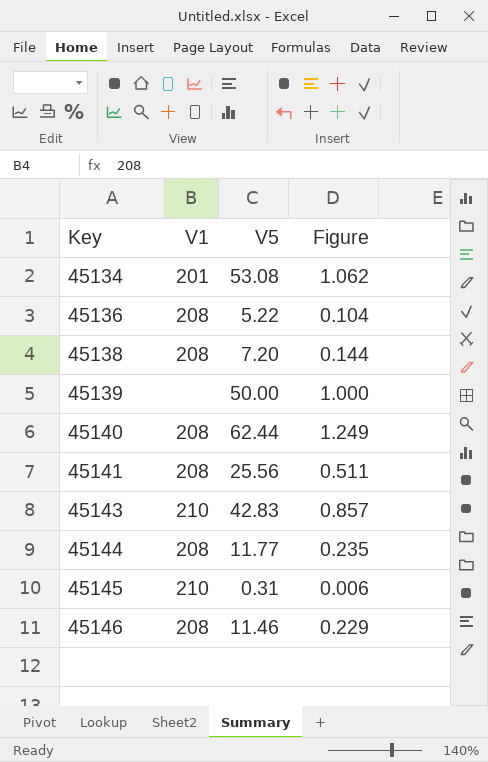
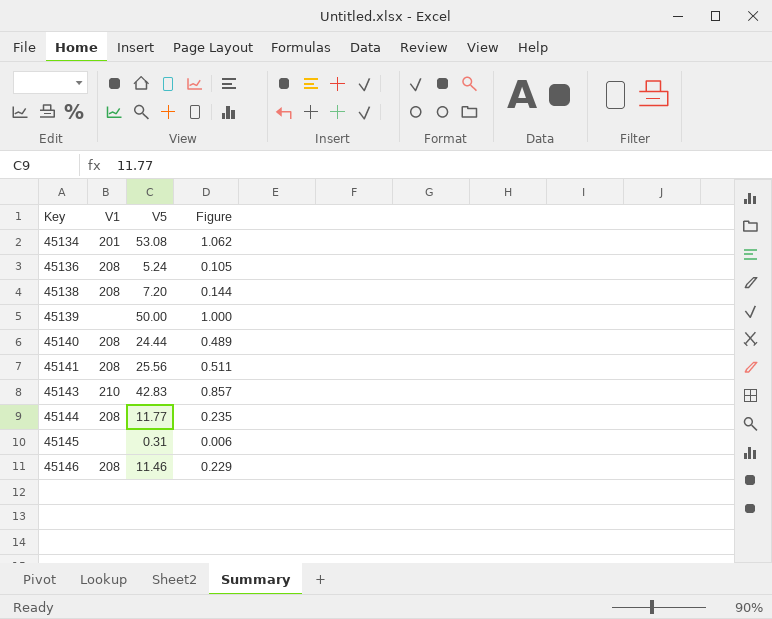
45136 | V5: 5.22 -> 5.24
45136 | Figure: 0.104 -> 0.105
45140 | V5: 62.44 -> 24.44
45140 | Figure: 1.249 -> 0.489
45145 | V1: 210 -> none

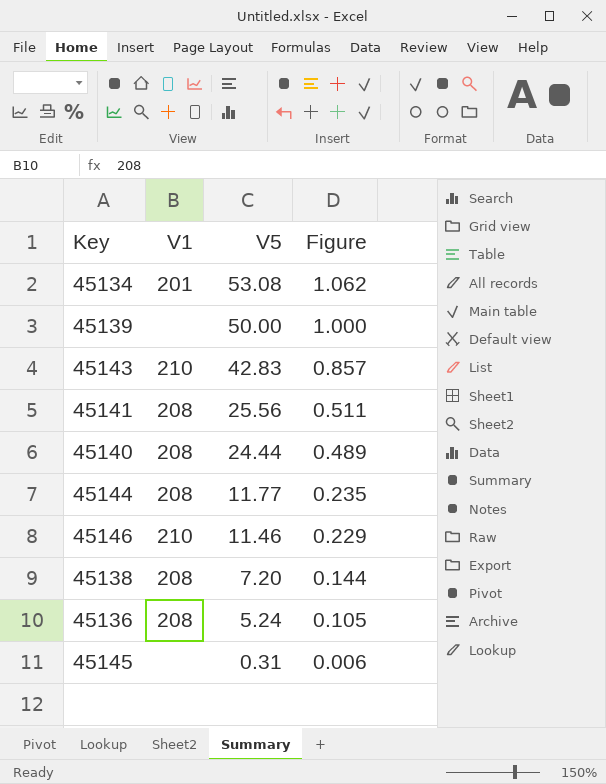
row order: Key ascending -> V5 descending
45146 | V1: 208 -> 210

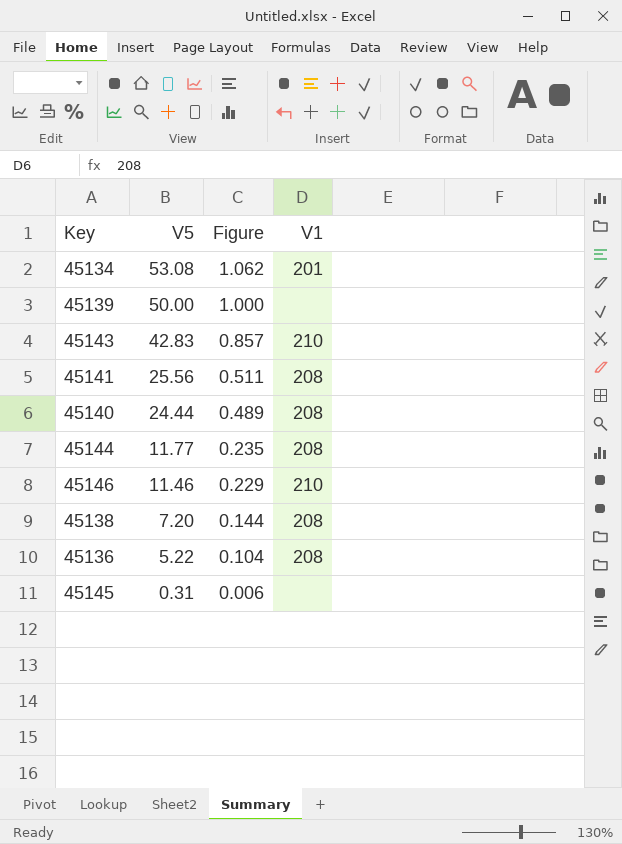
column V1 | position: 2 -> 4
45136 | V5: 5.24 -> 5.22
45136 | Figure: 0.105 -> 0.104

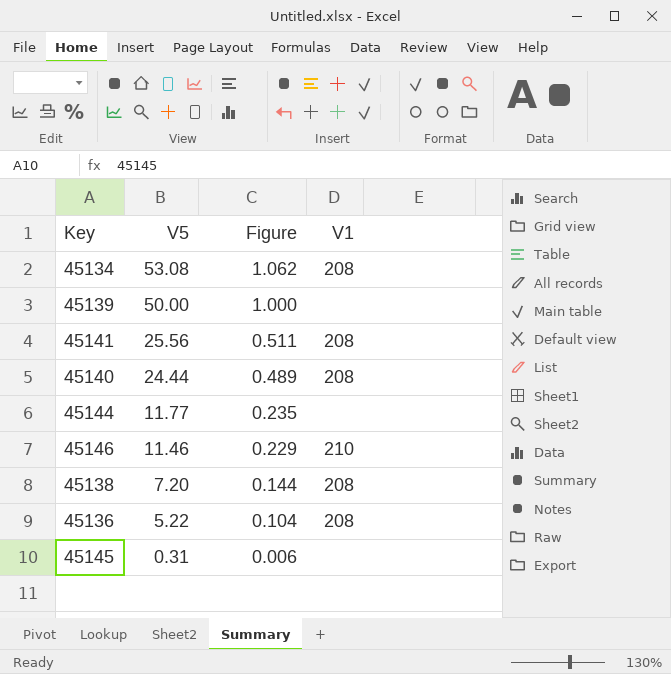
row 45143: 42.83 | 0.857 | 210 -> none
45134 | V1: 201 -> 208
45144 | V1: 208 -> none

